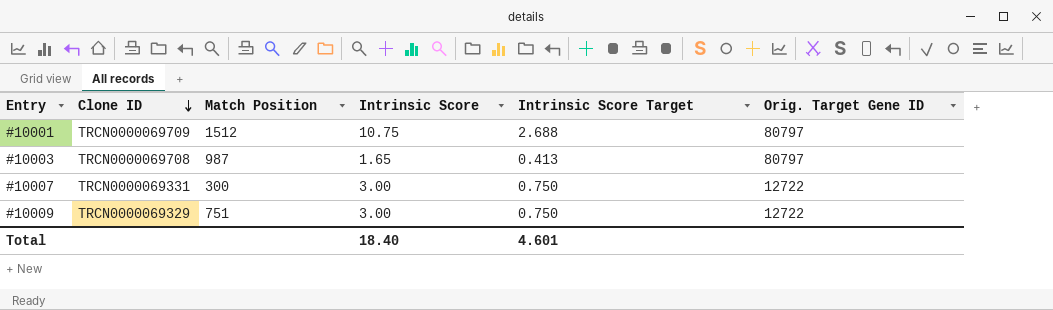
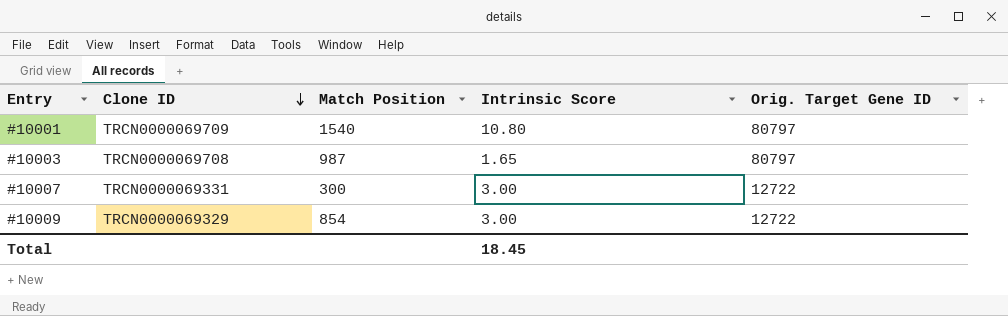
column Intrinsic Score Target | formula: [Intrinsic Score] * 0.25 -> none
#10001 | Match Position: 1512 -> 1540
#10001 | Intrinsic Score: 10.75 -> 10.80
#10009 | Match Position: 751 -> 854
Total | Intrinsic Score: 18.40 -> 18.45

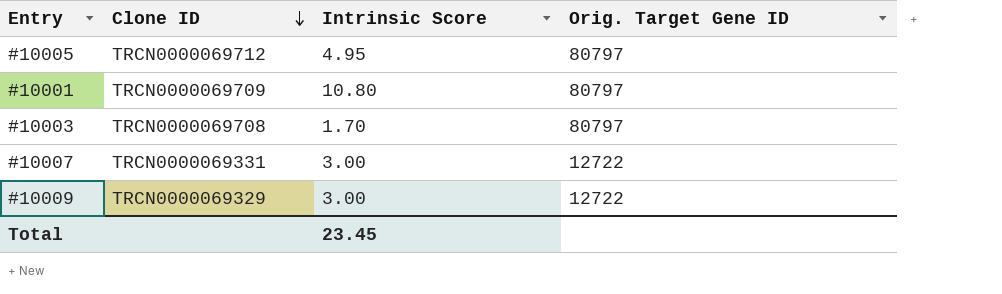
column Match Position | position: 3 -> none
row #10005: none -> TRCN0000069712 | 4.95 | 80797
#10003 | Intrinsic Score: 1.65 -> 1.70
Total | Intrinsic Score: 18.45 -> 23.45

